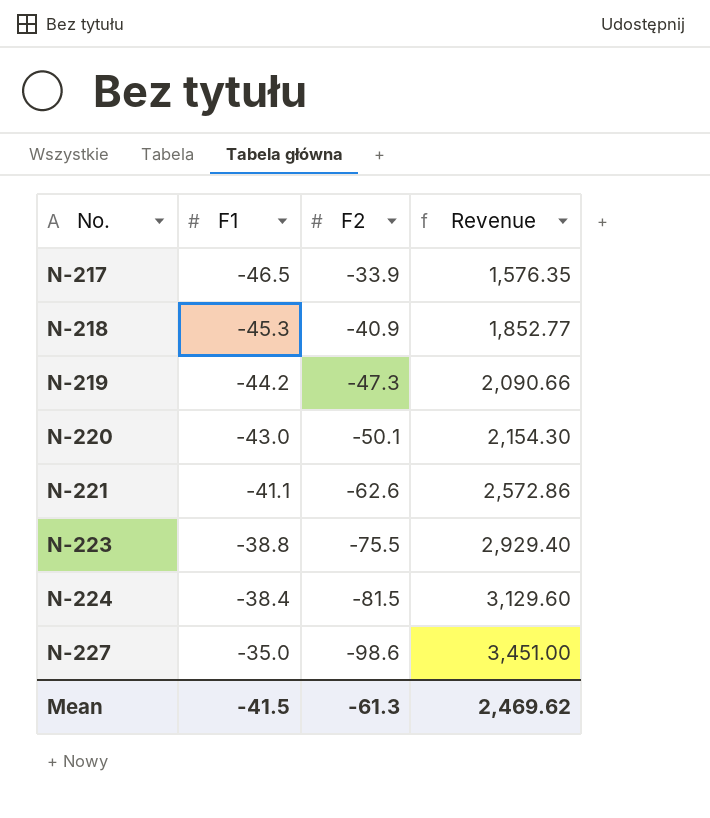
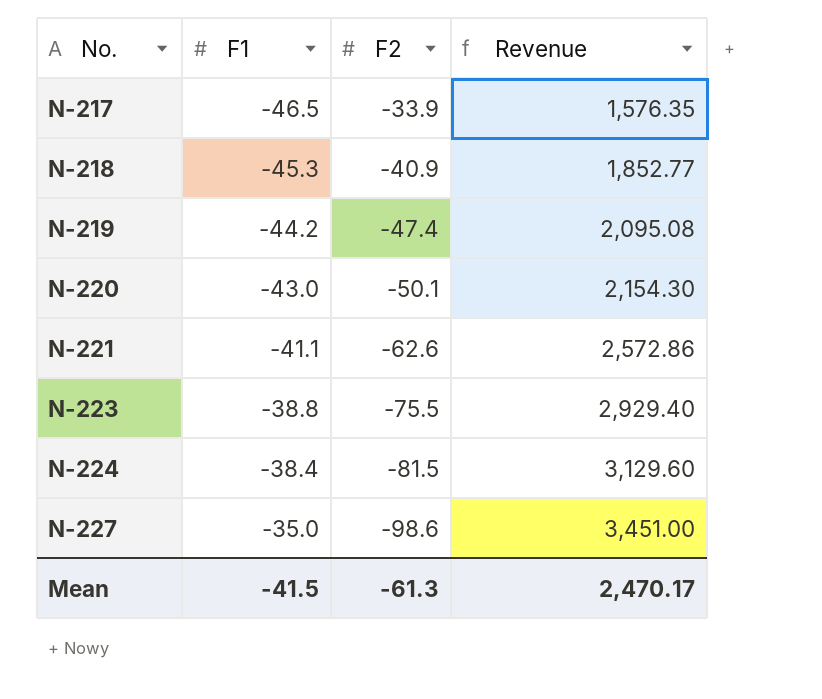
N-219 | F2: -47.3 -> -47.4
N-219 | Revenue: 2,090.66 -> 2,095.08
Mean | Revenue: 2,469.62 -> 2,470.17

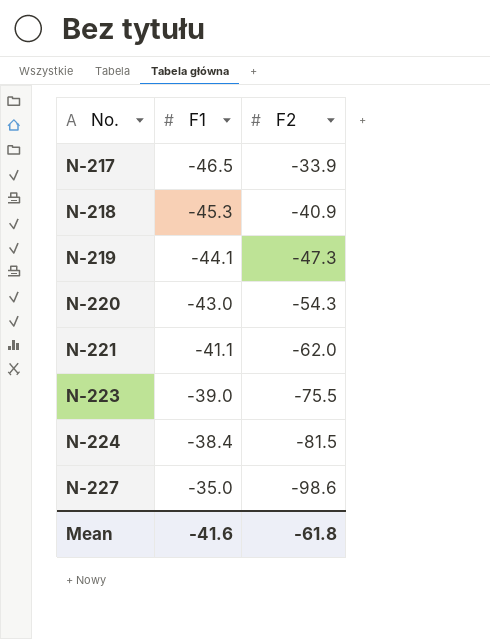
column Revenue | formula: [F1] * [F2] -> none
N-219 | F1: -44.2 -> -44.1
N-219 | F2: -47.4 -> -47.3
N-220 | F2: -50.1 -> -54.3
N-221 | F2: -62.6 -> -62.0
N-223 | F1: -38.8 -> -39.0
Mean | F1: -41.5 -> -41.6
Mean | F2: -61.3 -> -61.8

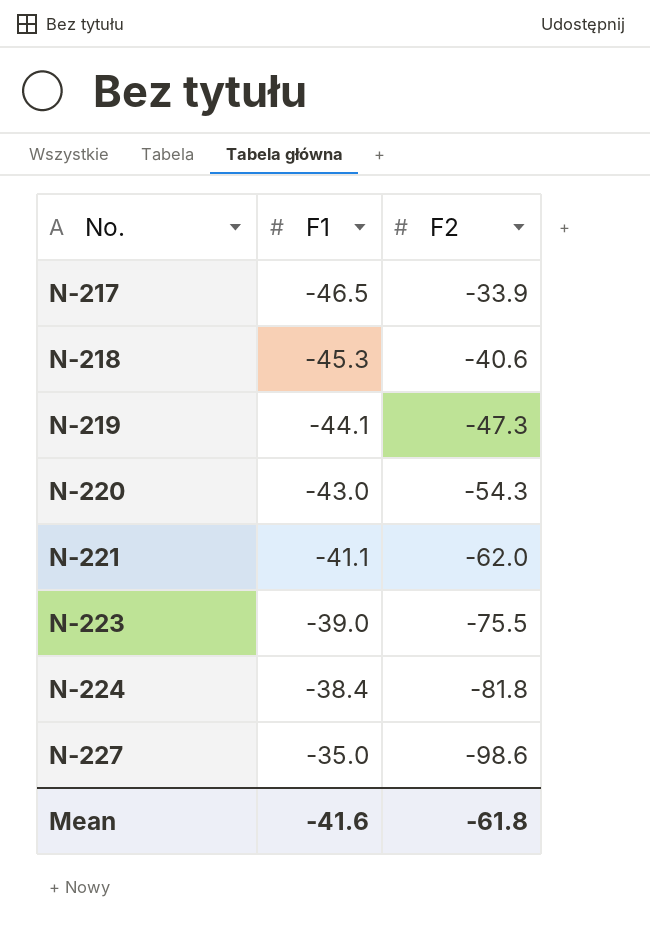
N-218 | F2: -40.9 -> -40.6
N-224 | F2: -81.5 -> -81.8

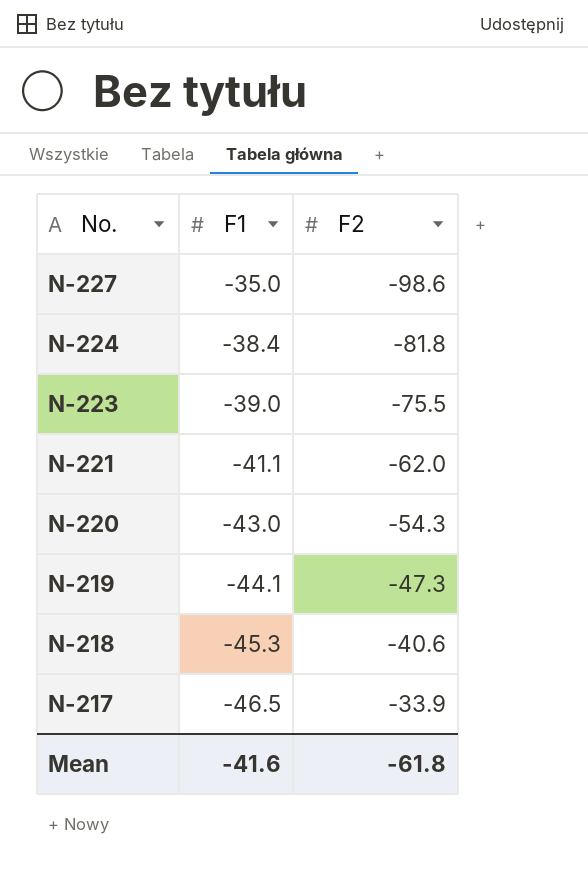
row order: No. ascending -> No. descending

